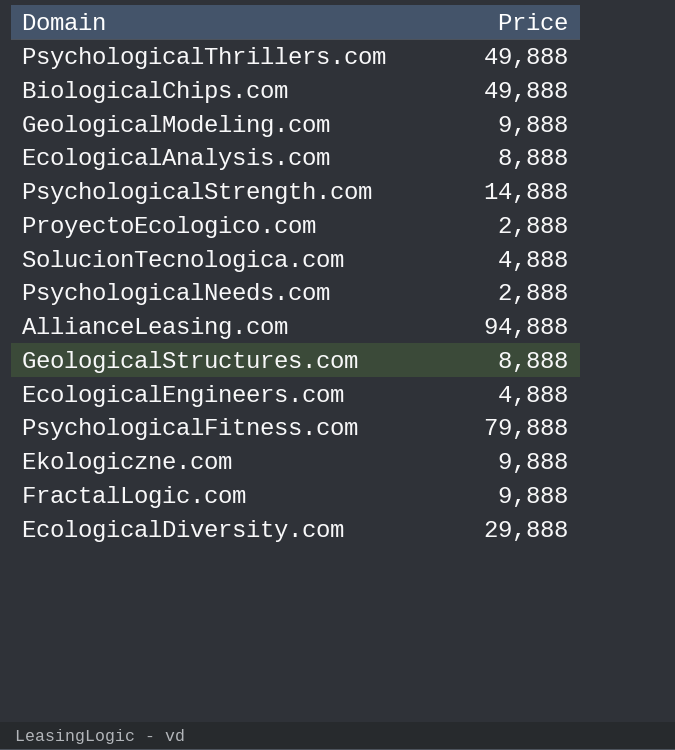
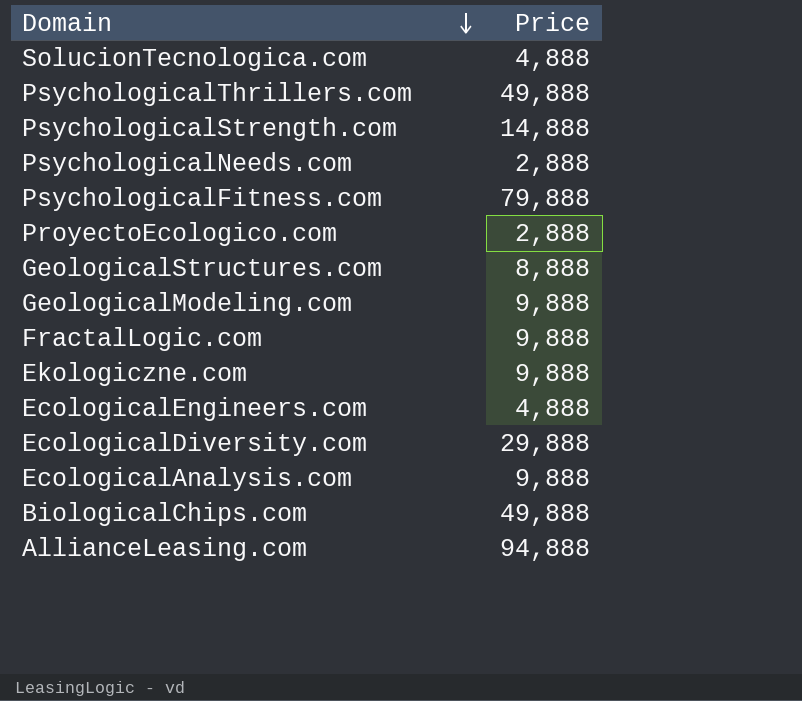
row order: none -> Domain descending
EcologicalAnalysis.com | Price: 8,888 -> 9,888

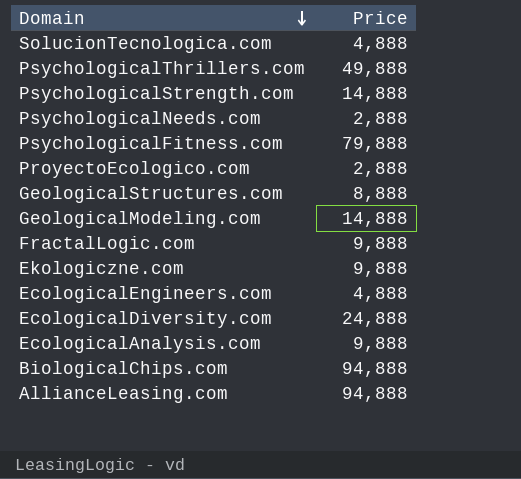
GeologicalModeling.com | Price: 9,888 -> 14,888
EcologicalDiversity.com | Price: 29,888 -> 24,888
BiologicalChips.com | Price: 49,888 -> 94,888

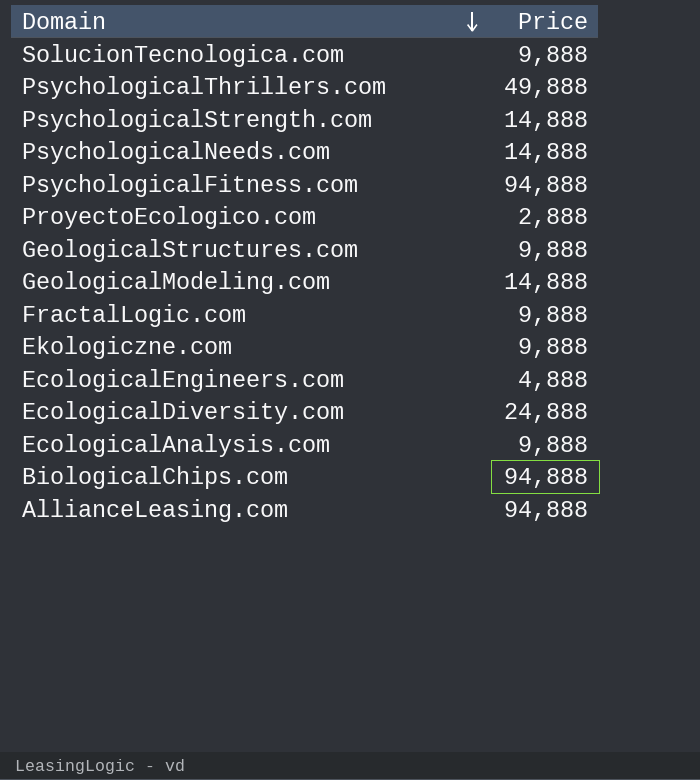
SolucionTecnologica.com | Price: 4,888 -> 9,888
PsychologicalNeeds.com | Price: 2,888 -> 14,888
PsychologicalFitness.com | Price: 79,888 -> 94,888
GeologicalStructures.com | Price: 8,888 -> 9,888

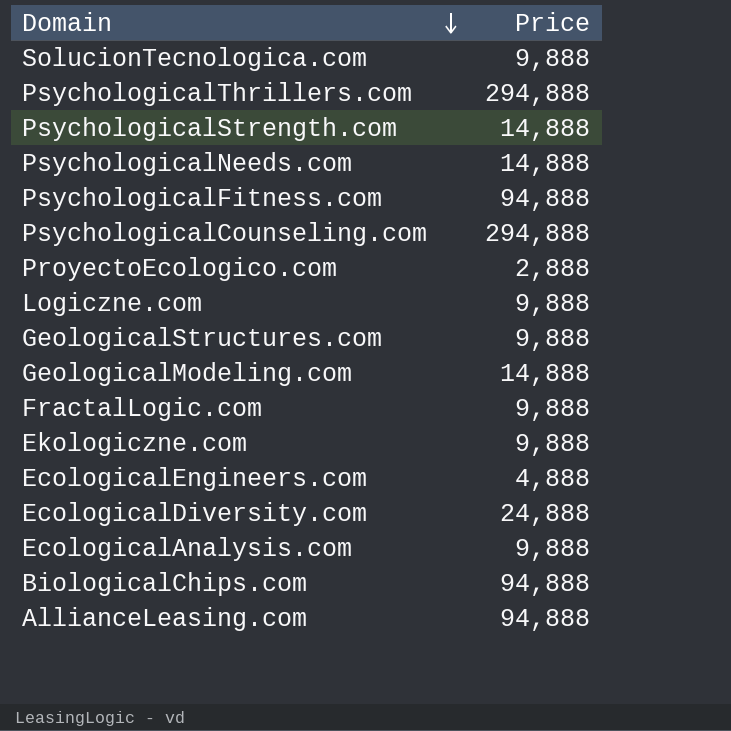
PsychologicalThrillers.com | Price: 49,888 -> 294,888
row PsychologicalCounseling.com: none -> 294,888
row Logiczne.com: none -> 9,888

